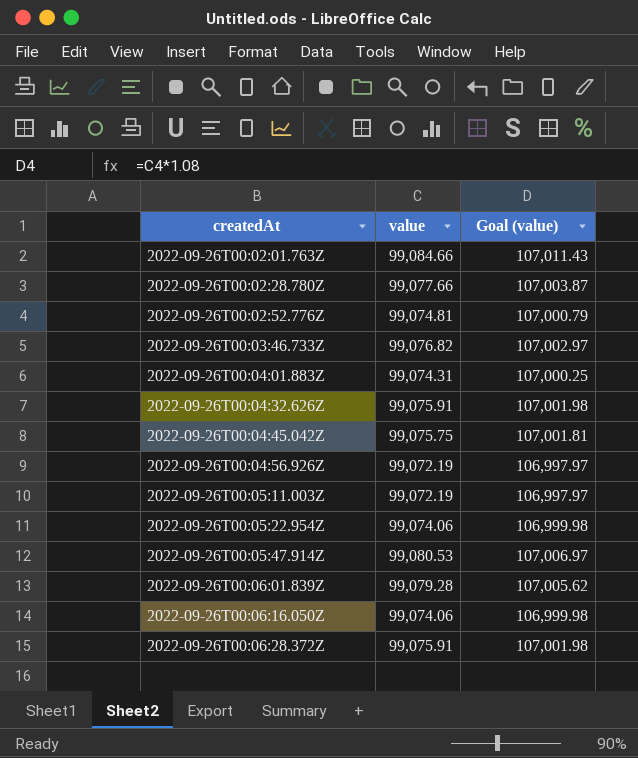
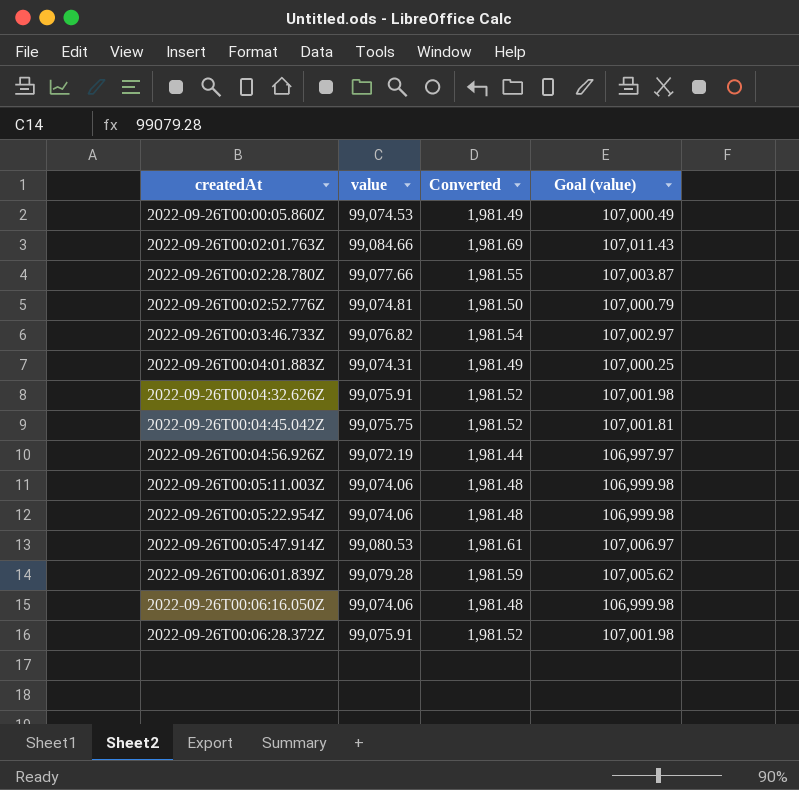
column Converted | formula: none -> [value] * 0.02
row 2022-09-26T00:00:05.860Z: none -> 99,074.53 | 1,981.49 | 107,000.49
2022-09-26T00:05:11.003Z | value: 99,072.19 -> 99,074.06
2022-09-26T00:05:11.003Z | Goal (value): 106,997.97 -> 106,999.98

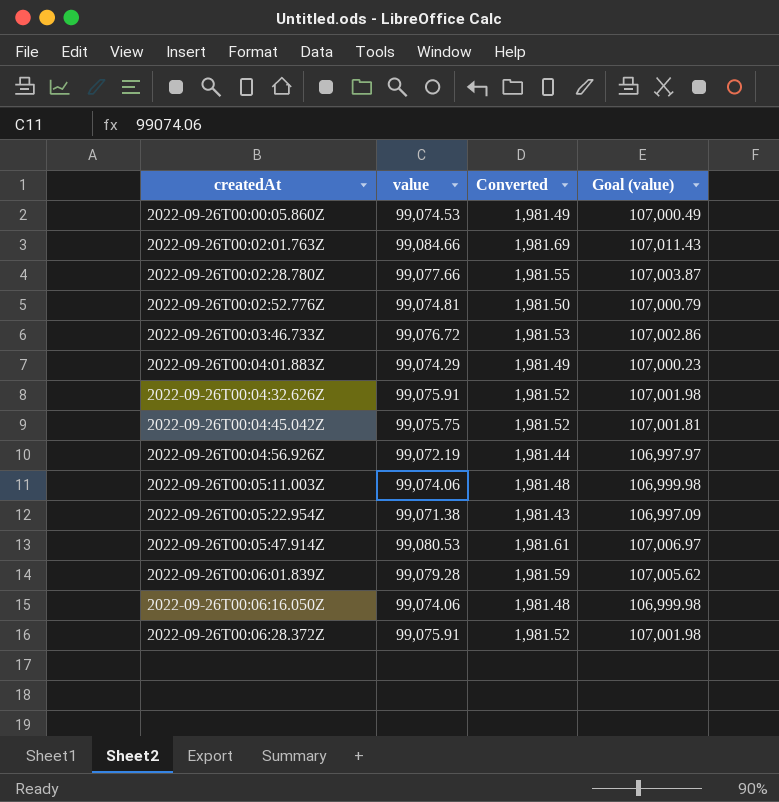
2022-09-26T00:03:46.733Z | value: 99,076.82 -> 99,076.72
2022-09-26T00:03:46.733Z | Converted: 1,981.54 -> 1,981.53
2022-09-26T00:03:46.733Z | Goal (value): 107,002.97 -> 107,002.86
2022-09-26T00:04:01.883Z | value: 99,074.31 -> 99,074.29
2022-09-26T00:04:01.883Z | Goal (value): 107,000.25 -> 107,000.23
2022-09-26T00:05:22.954Z | value: 99,074.06 -> 99,071.38
2022-09-26T00:05:22.954Z | Converted: 1,981.48 -> 1,981.43
2022-09-26T00:05:22.954Z | Goal (value): 106,999.98 -> 106,997.09

